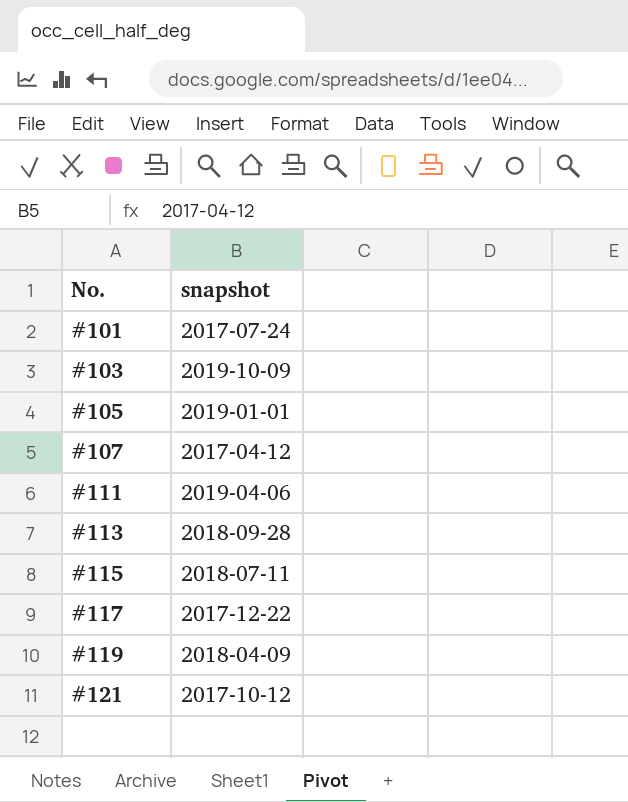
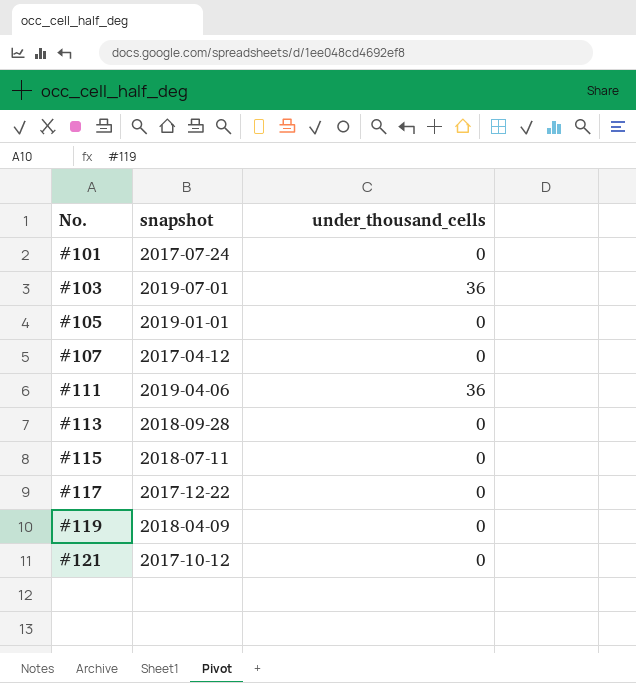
column under_thousand_cells | position: none -> 3
#103 | snapshot: 2019-10-09 -> 2019-07-01

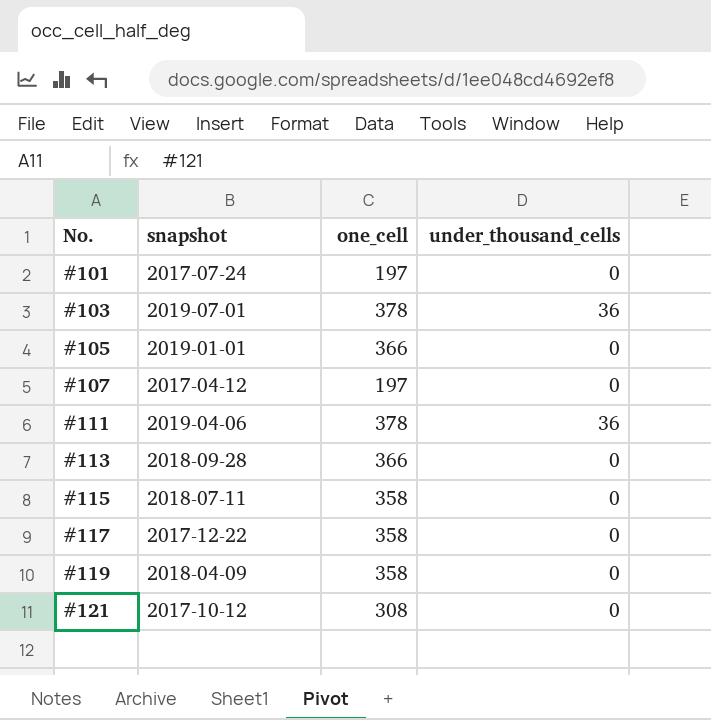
column one_cell | position: none -> 3

